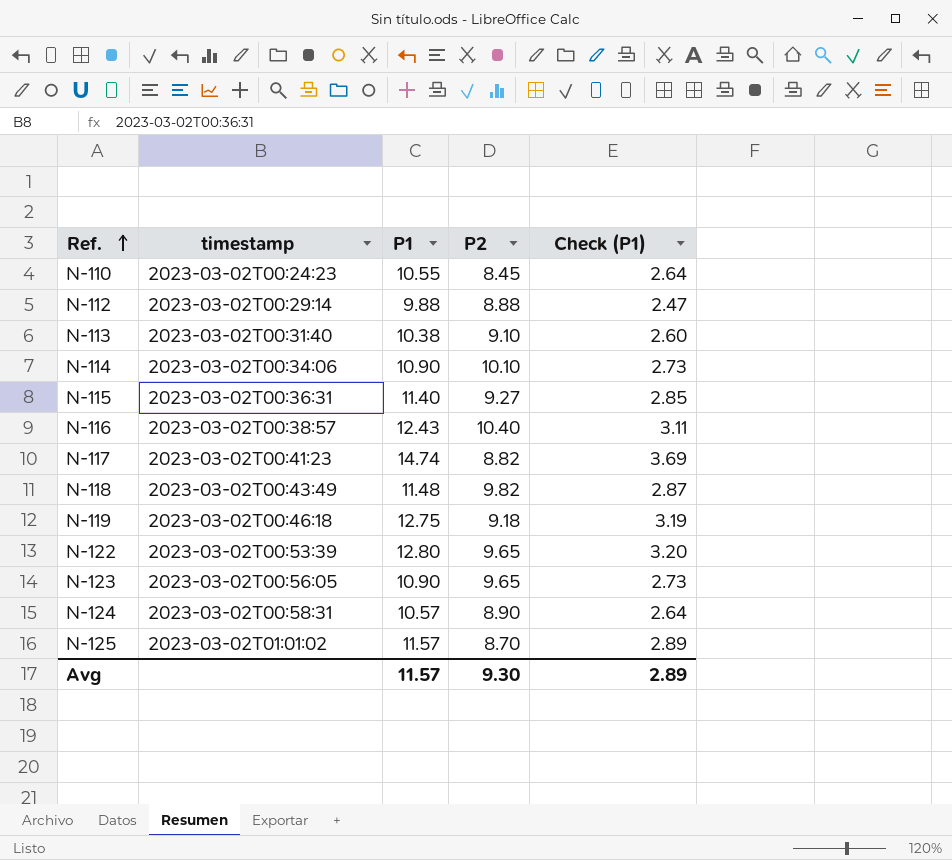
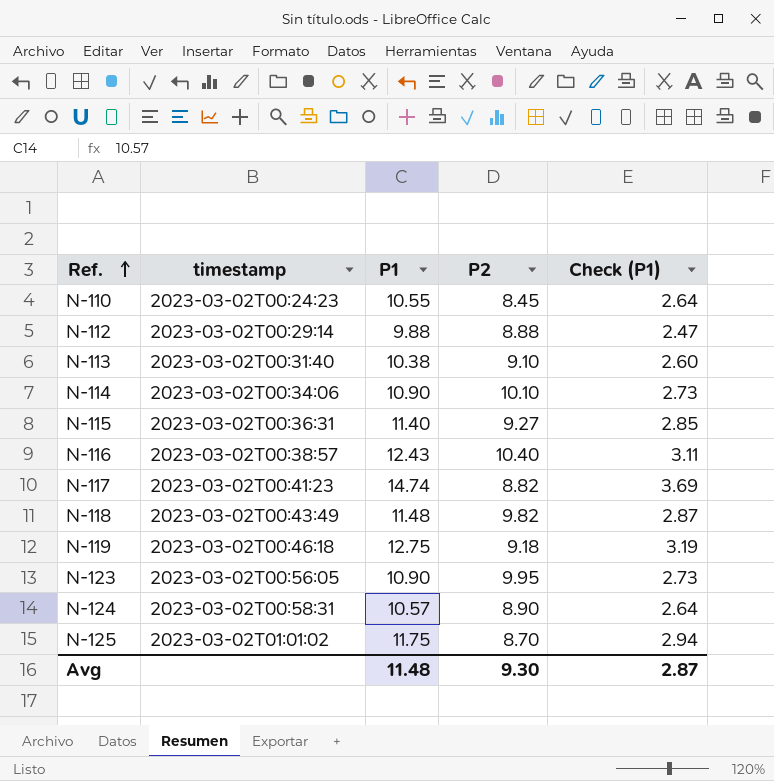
row N-122: 2023-03-02T00:53:39 | 12.80 | 9.65 | 3.20 -> none
N-123 | P2: 9.65 -> 9.95
N-125 | P1: 11.57 -> 11.75
N-125 | Check (P1): 2.89 -> 2.94
Avg | P1: 11.57 -> 11.48
Avg | Check (P1): 2.89 -> 2.87

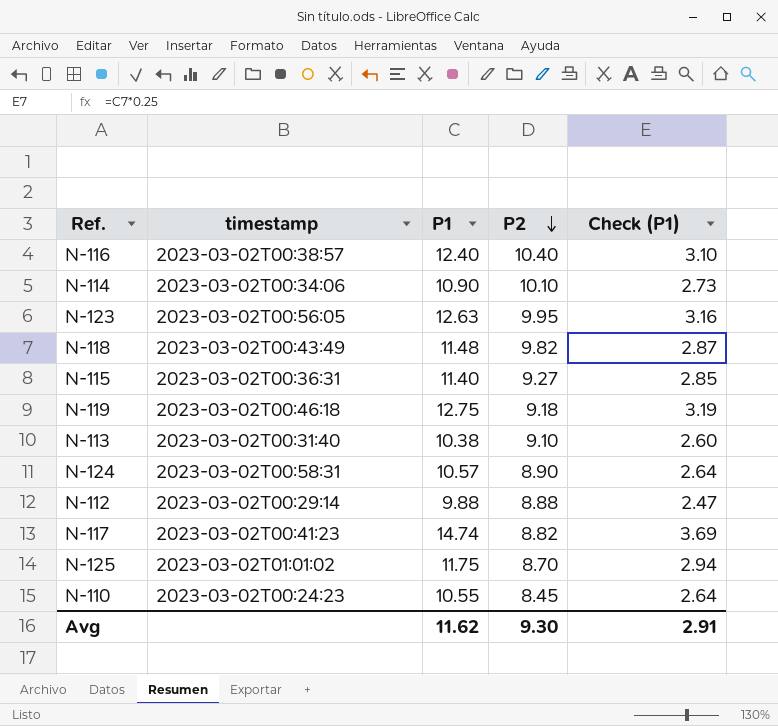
row order: Ref. ascending -> P2 descending
N-116 | P1: 12.43 -> 12.40
N-116 | Check (P1): 3.11 -> 3.10
N-123 | P1: 10.90 -> 12.63
N-123 | Check (P1): 2.73 -> 3.16
Avg | P1: 11.48 -> 11.62
Avg | Check (P1): 2.87 -> 2.91

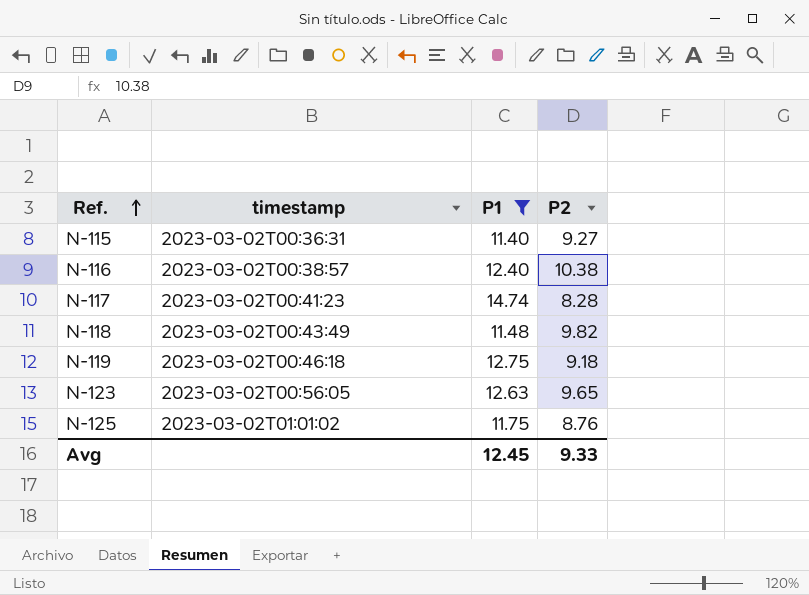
filter: none -> P1 >= 11.40
row order: P2 descending -> Ref. ascending
column Check (P1) | formula: [P1] * 0.25 -> none
N-116 | P2: 10.40 -> 10.38
N-117 | P2: 8.82 -> 8.28
N-123 | P2: 9.95 -> 9.65
N-125 | P2: 8.70 -> 8.76
Avg | P1: 11.62 -> 12.45
Avg | P2: 9.30 -> 9.33

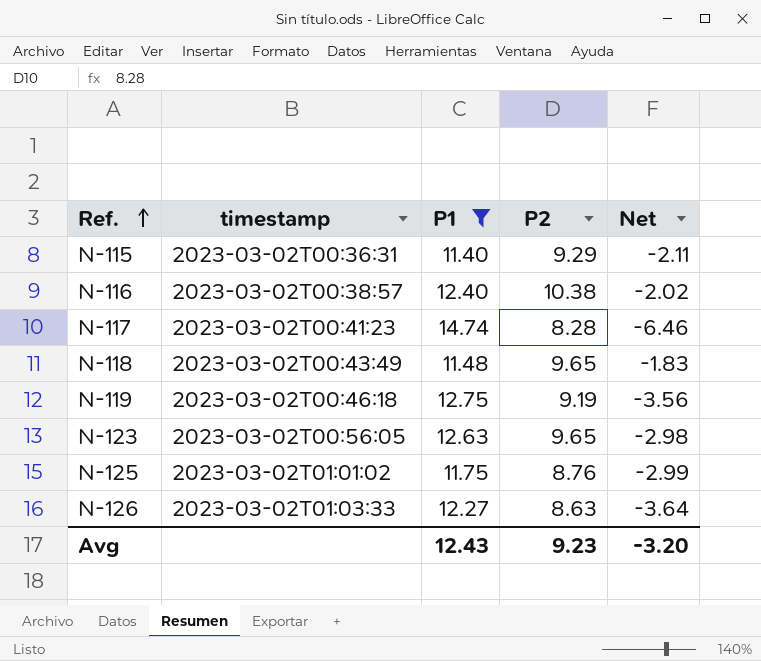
column Net | formula: none -> [P2] - [P1]
N-115 | P2: 9.27 -> 9.29
N-118 | P2: 9.82 -> 9.65
N-119 | P2: 9.18 -> 9.19
row N-126: none -> 2023-03-02T01:03:33 | 12.27 | 8.63 | -3.64
Avg | P1: 12.45 -> 12.43
Avg | P2: 9.33 -> 9.23

